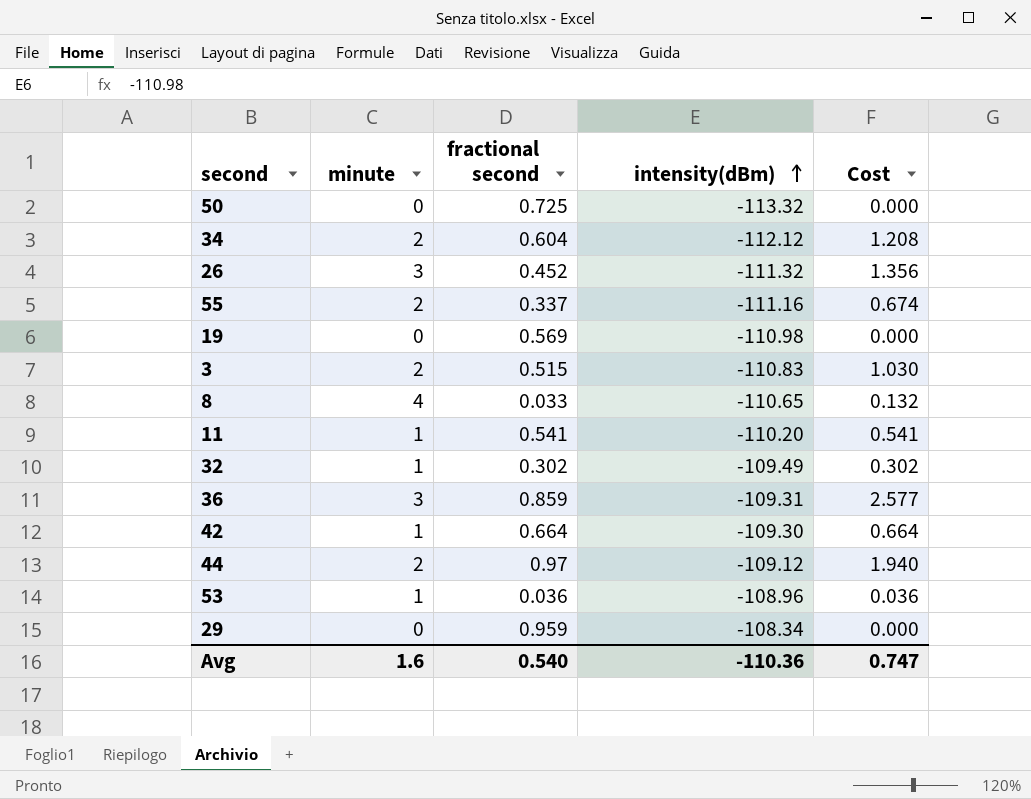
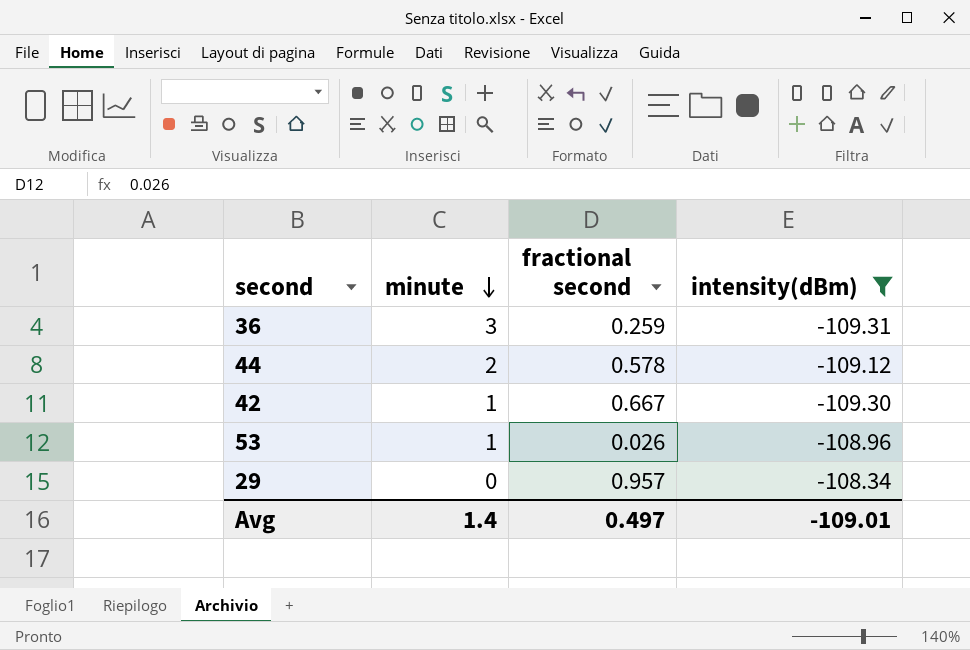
filter: none -> intensity(dBm) >= -109.31
row order: intensity(dBm) ascending -> minute descending
column Cost | formula: [minute] * [fractional second] -> none
36 | fractional second: 0.859 -> 0.259
44 | fractional second: 0.97 -> 0.578
42 | fractional second: 0.664 -> 0.667
53 | fractional second: 0.036 -> 0.026
29 | fractional second: 0.959 -> 0.957
Avg | minute: 1.6 -> 1.4
Avg | fractional second: 0.540 -> 0.497
Avg | intensity(dBm): -110.36 -> -109.01

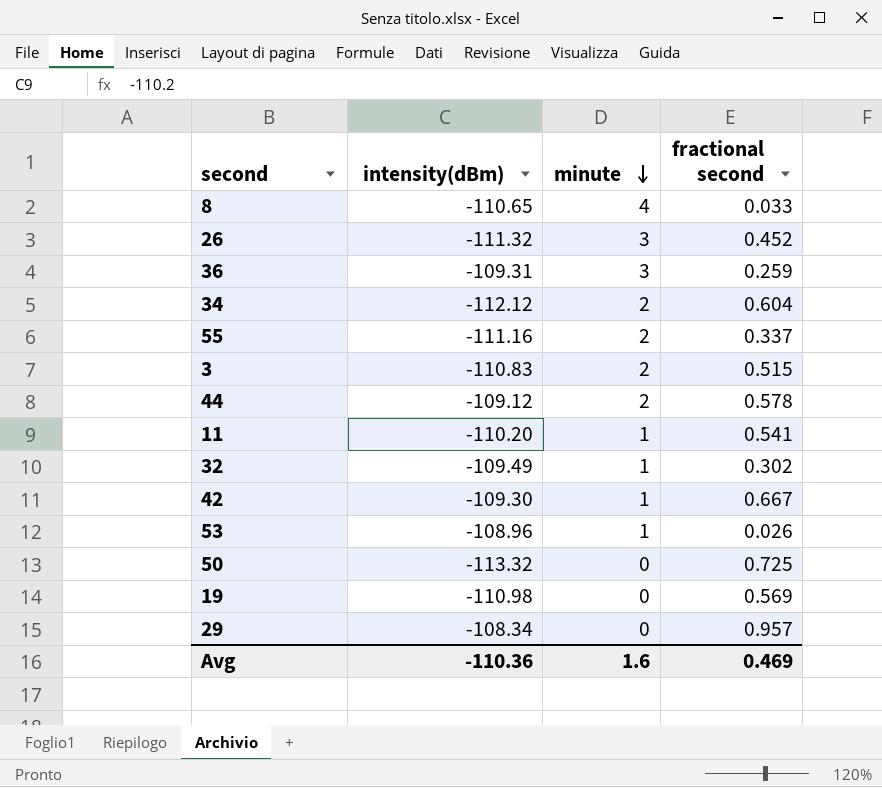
filter: intensity(dBm) >= -109.31 -> none
column intensity(dBm) | position: 4 -> 2
Avg | intensity(dBm): -109.01 -> -110.36
Avg | minute: 1.4 -> 1.6
Avg | fractional second: 0.497 -> 0.469

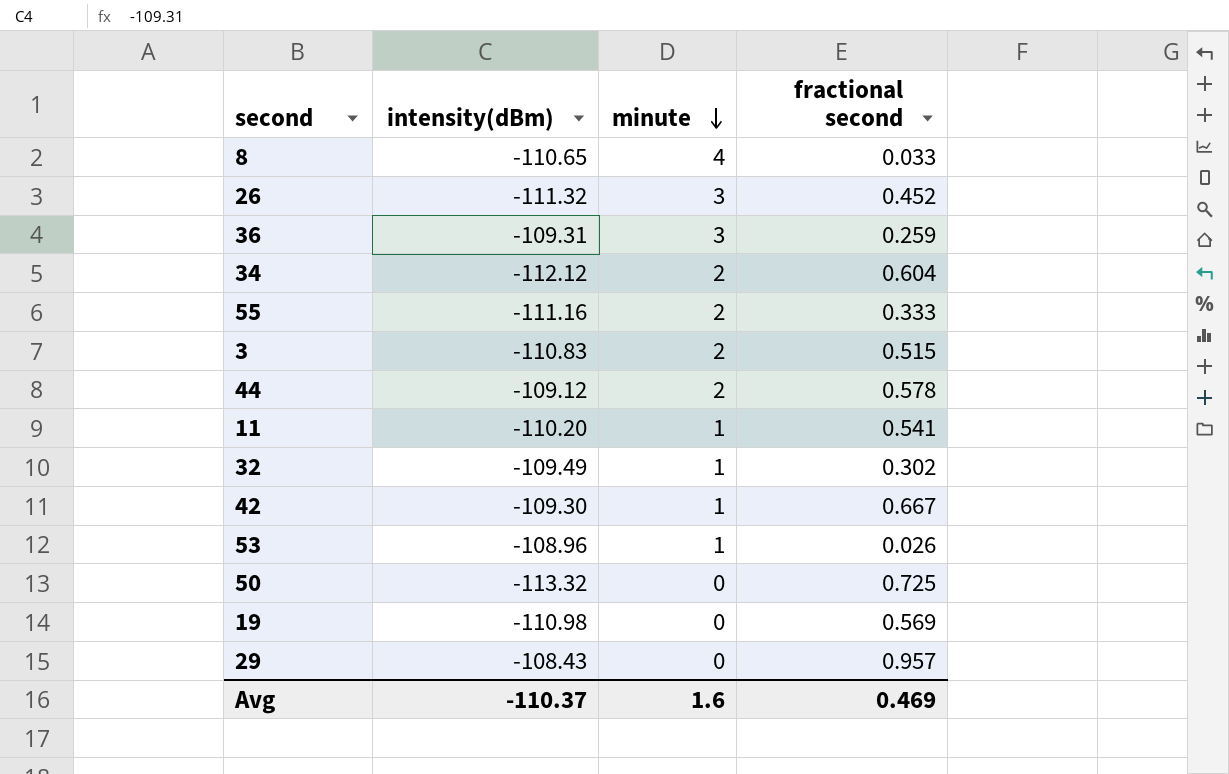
55 | fractional second: 0.337 -> 0.333
29 | intensity(dBm): -108.34 -> -108.43
Avg | intensity(dBm): -110.36 -> -110.37

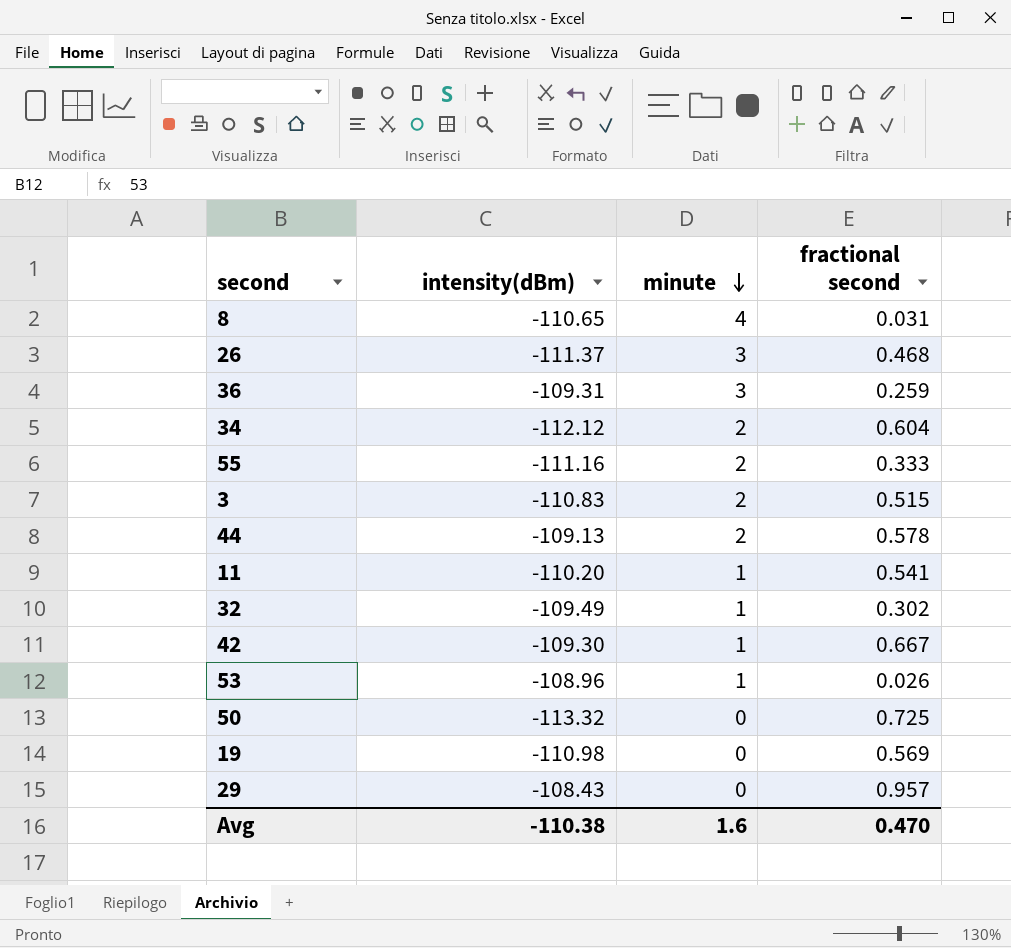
8 | fractional second: 0.033 -> 0.031
26 | intensity(dBm): -111.32 -> -111.37
26 | fractional second: 0.452 -> 0.468
44 | intensity(dBm): -109.12 -> -109.13
Avg | intensity(dBm): -110.37 -> -110.38
Avg | fractional second: 0.469 -> 0.470

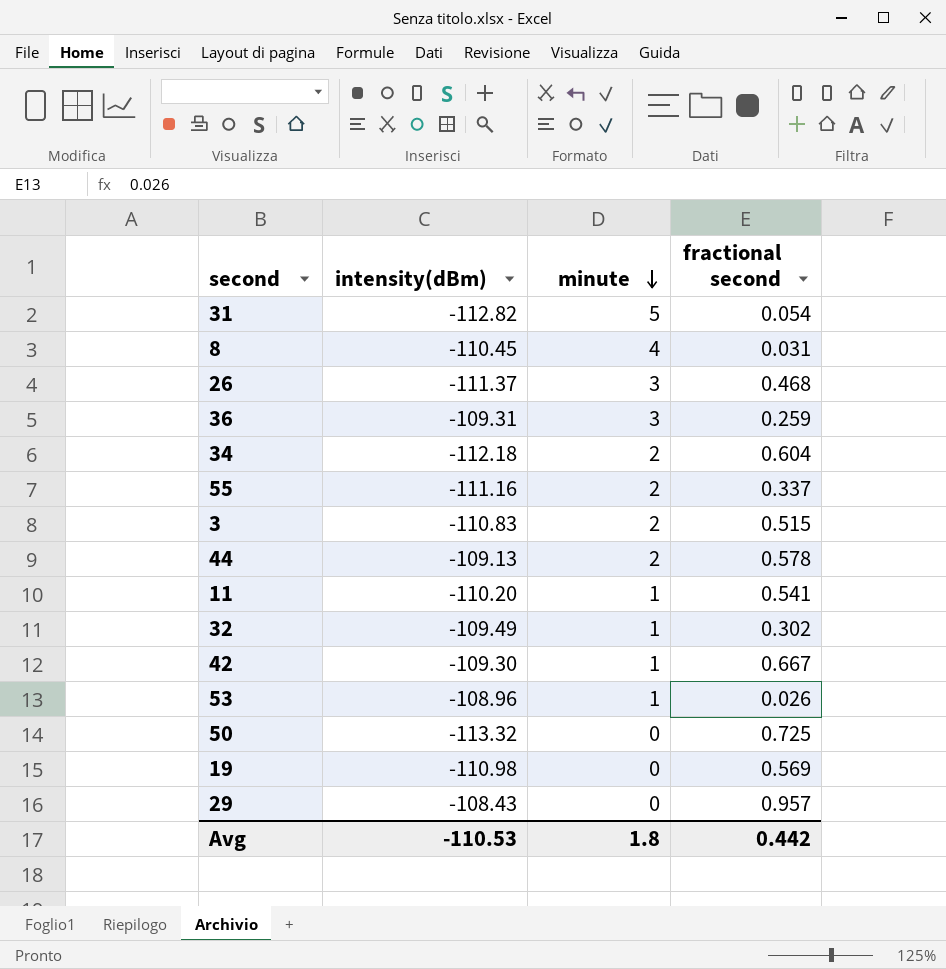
row 31: none -> -112.82 | 5 | 0.054
8 | intensity(dBm): -110.65 -> -110.45
34 | intensity(dBm): -112.12 -> -112.18
55 | fractional second: 0.333 -> 0.337
Avg | intensity(dBm): -110.38 -> -110.53
Avg | minute: 1.6 -> 1.8
Avg | fractional second: 0.470 -> 0.442

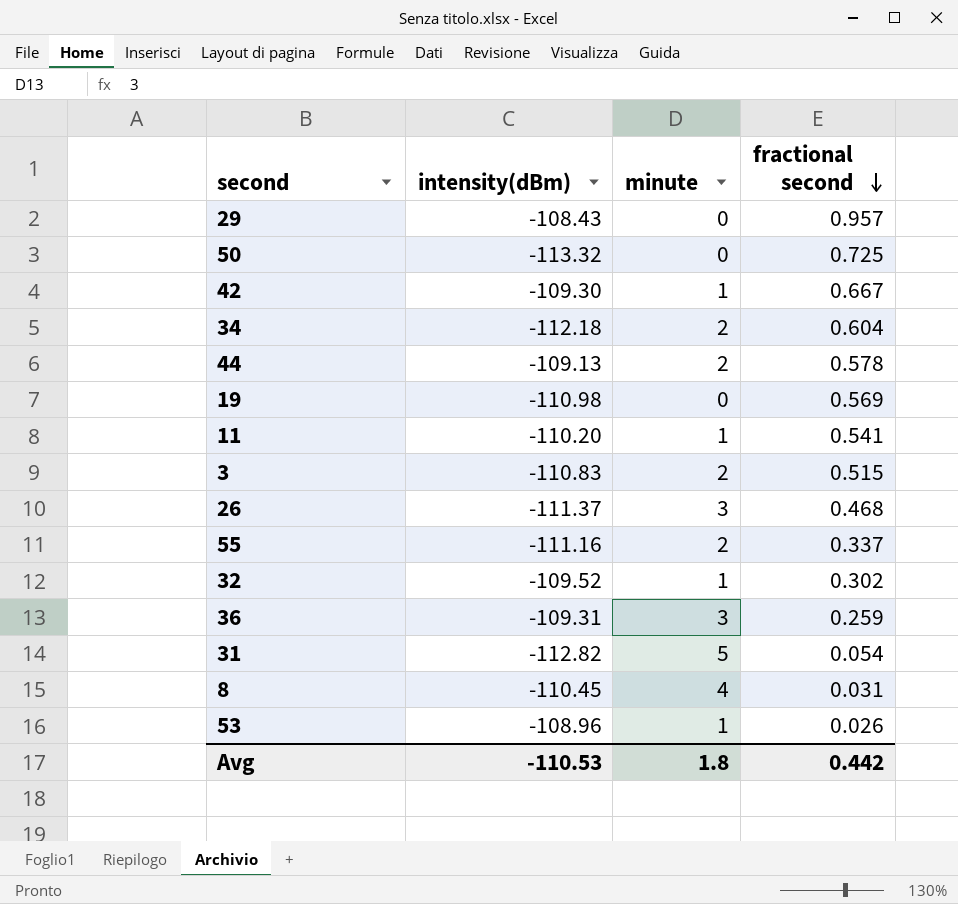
row order: minute descending -> fractional second descending
32 | intensity(dBm): -109.49 -> -109.52

